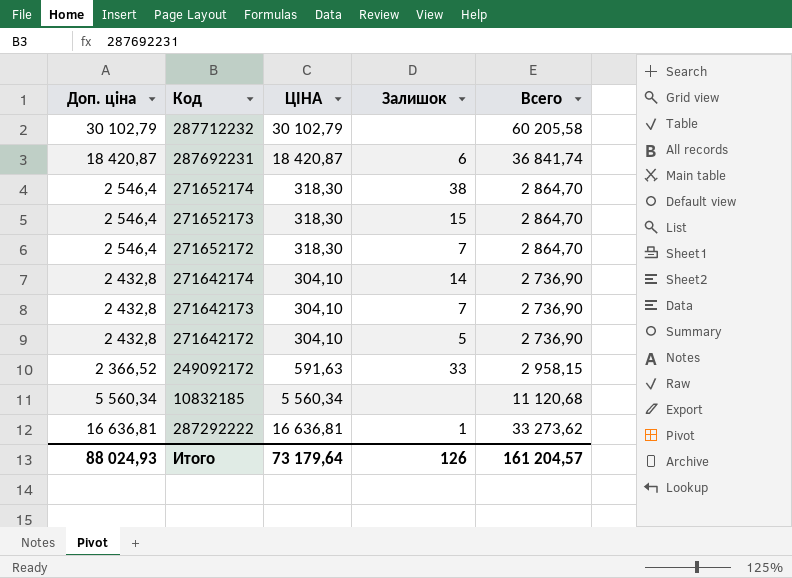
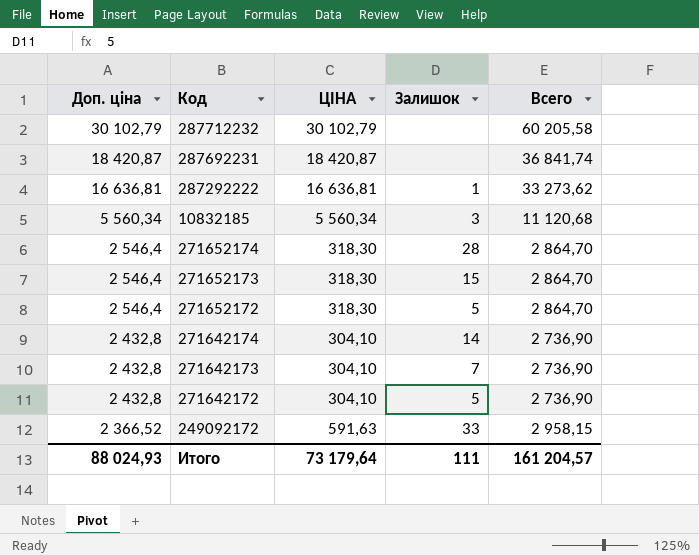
row order: none -> Доп. ціна descending
287692231 | Залишок: 6 -> none
10832185 | Залишок: none -> 3
271652174 | Залишок: 38 -> 28
271652172 | Залишок: 7 -> 5
Итого | Залишок: 126 -> 111

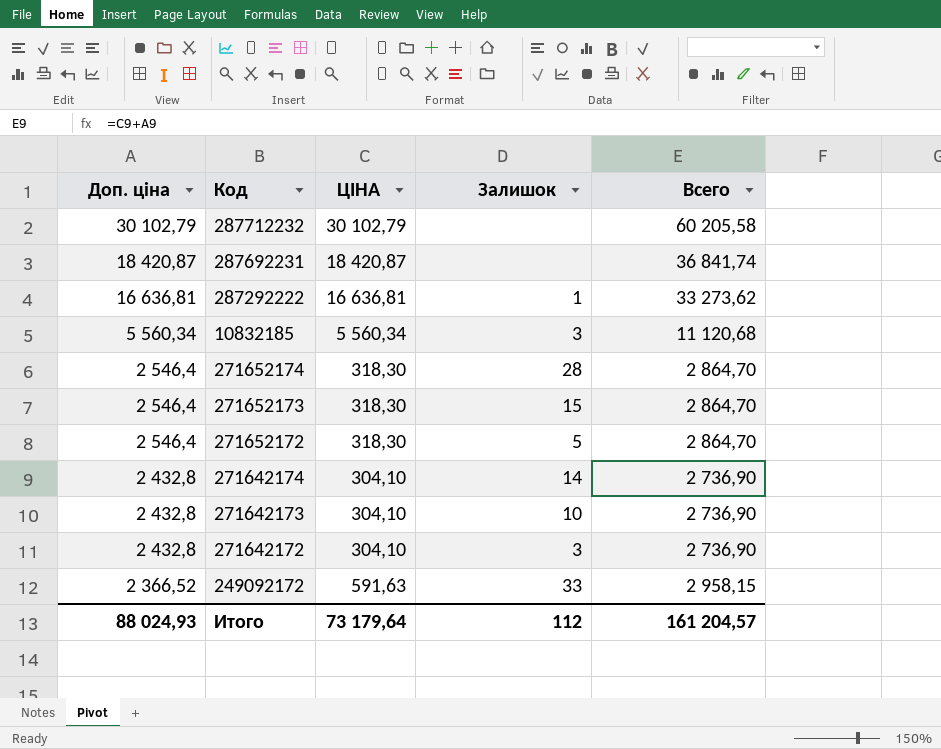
271642173 | Залишок: 7 -> 10
271642172 | Залишок: 5 -> 3
Итого | Залишок: 111 -> 112

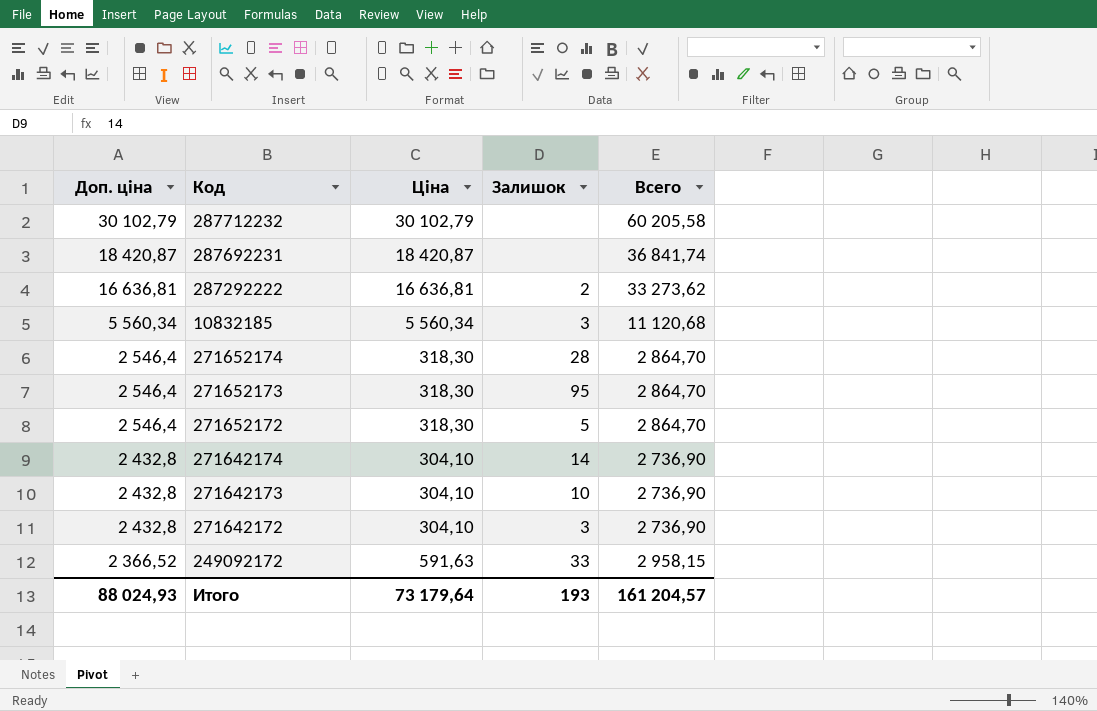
column name: ЦІНА -> Ціна
287292222 | Залишок: 1 -> 2
271652173 | Залишок: 15 -> 95
Итого | Залишок: 112 -> 193

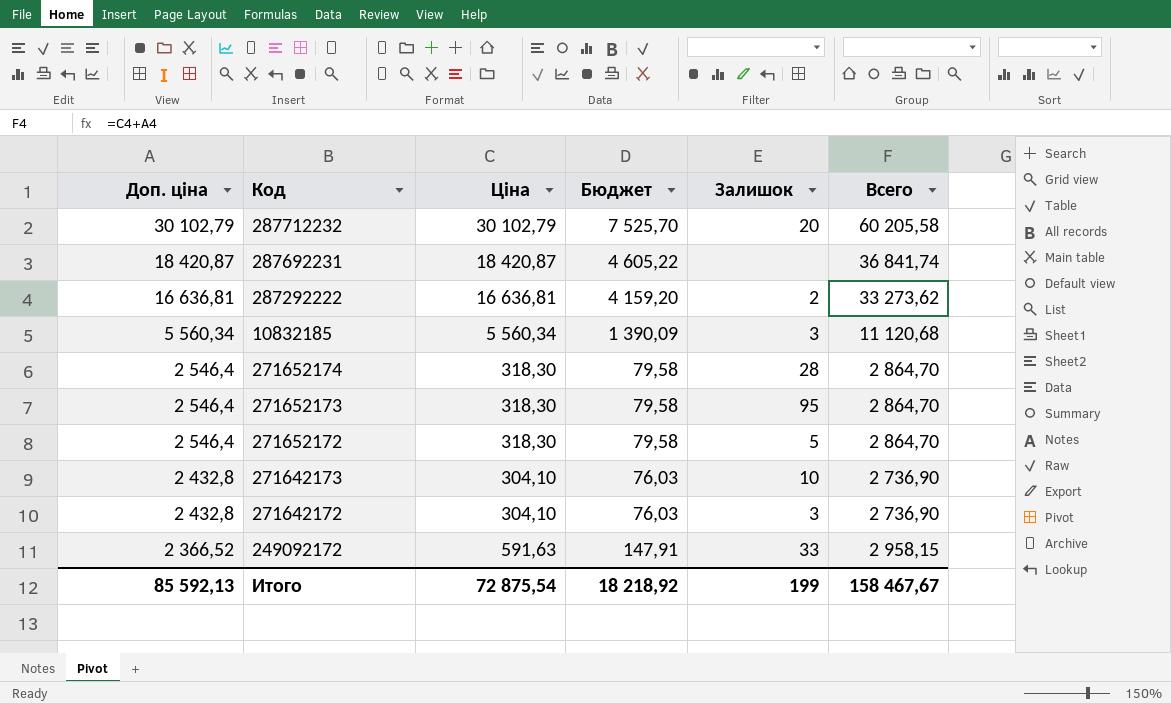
column Бюджет | formula: none -> [Ціна] * 0,25
row 271642174: 2 432,8 | 304,10 | 14 | 2 736,90 -> none
287712232 | Залишок: none -> 20
Итого | Доп. ціна: 88 024,93 -> 85 592,13
Итого | Ціна: 73 179,64 -> 72 875,54
Итого | Залишок: 193 -> 199
Итого | Всего: 161 204,57 -> 158 467,67

